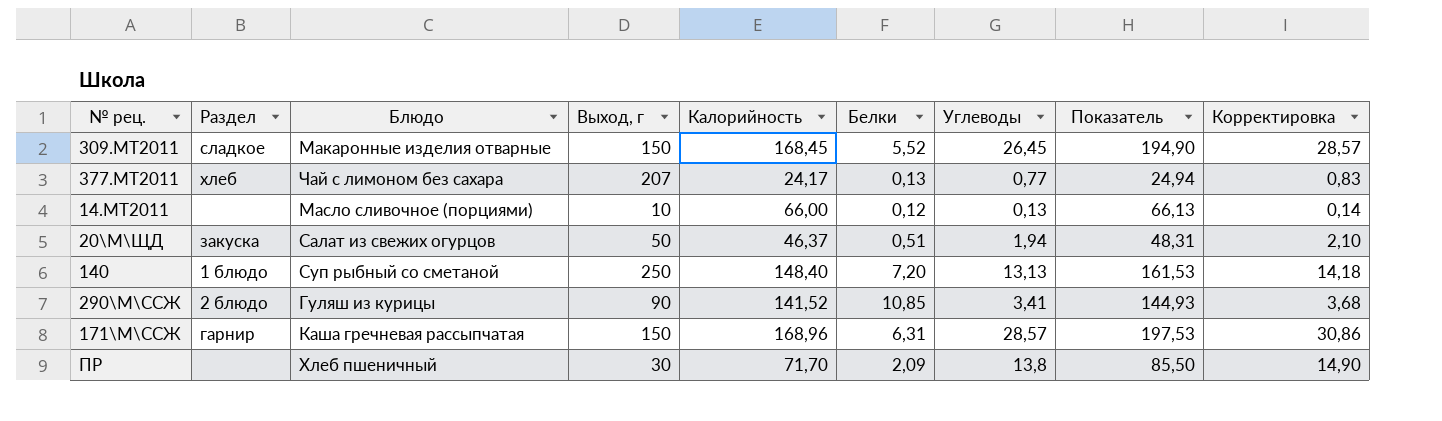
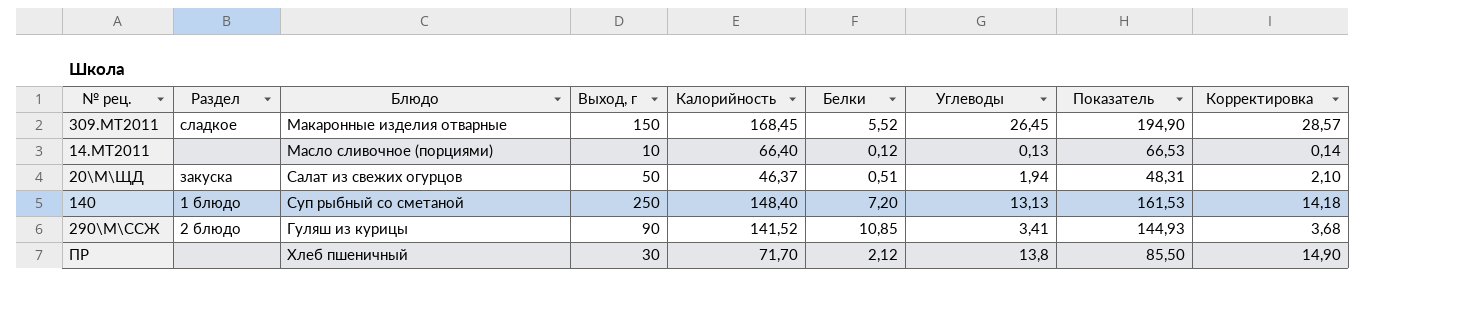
row 377.МТ2011: хлеб | Чай с лимоном без сахара | 207 | 24,17 | 0,13 | 0,77 | 24,94 | 0,83 -> none
row 171\М\ССЖ: гарнир | Каша гречневая рассыпчатая | 150 | 168,96 | 6,31 | 28,57 | 197,53 | 30,86 -> none
14.МТ2011 | Калорийность: 66,00 -> 66,40
14.МТ2011 | Показатель: 66,13 -> 66,53
ПР | Белки: 2,09 -> 2,12

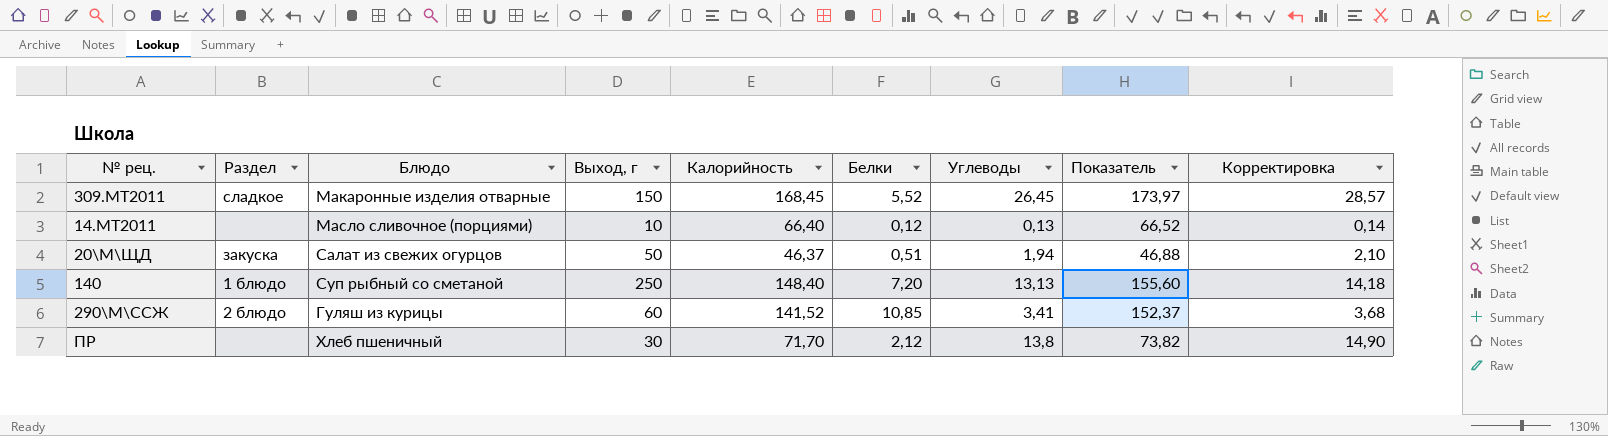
column Показатель | formula: [Калорийность] + [Углеводы] -> [Калорийность] + [Белки]
290\М\ССЖ | Выход, г: 90 -> 60

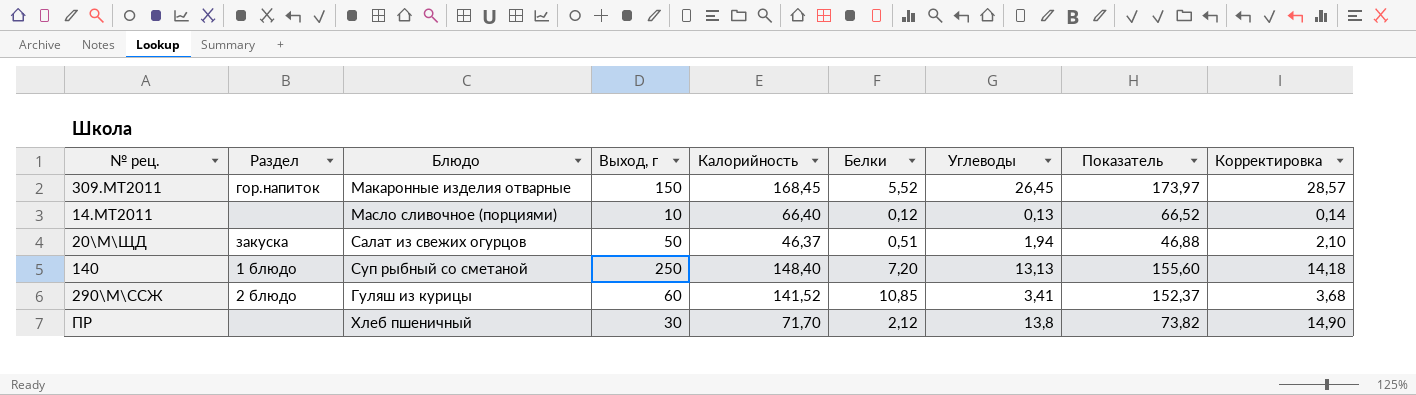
309.МТ2011 | Раздел: сладкое -> гор.напиток

